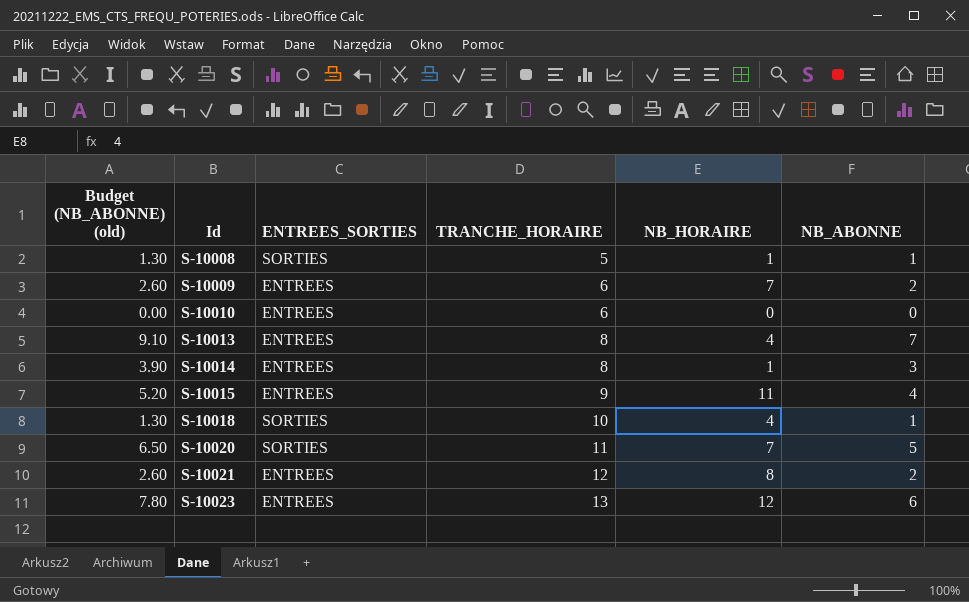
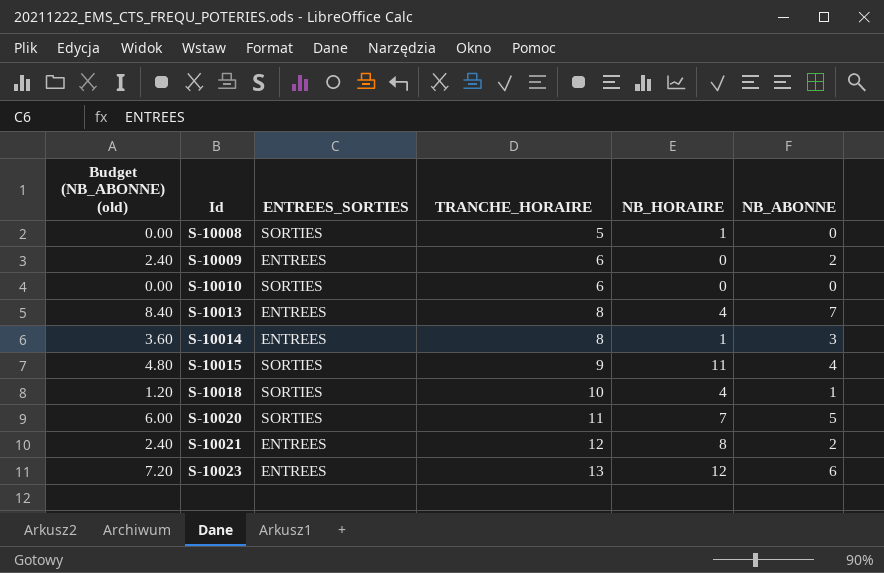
column Budget (NB_ABONNE) (old) | formula: [NB_ABONNE] * 1.3 -> [NB_ABONNE] * 1.2
S-10008 | NB_ABONNE: 1 -> 0
S-10009 | NB_HORAIRE: 7 -> 0
S-10010 | ENTREES_SORTIES: ENTREES -> SORTIES
S-10015 | ENTREES_SORTIES: ENTREES -> SORTIES

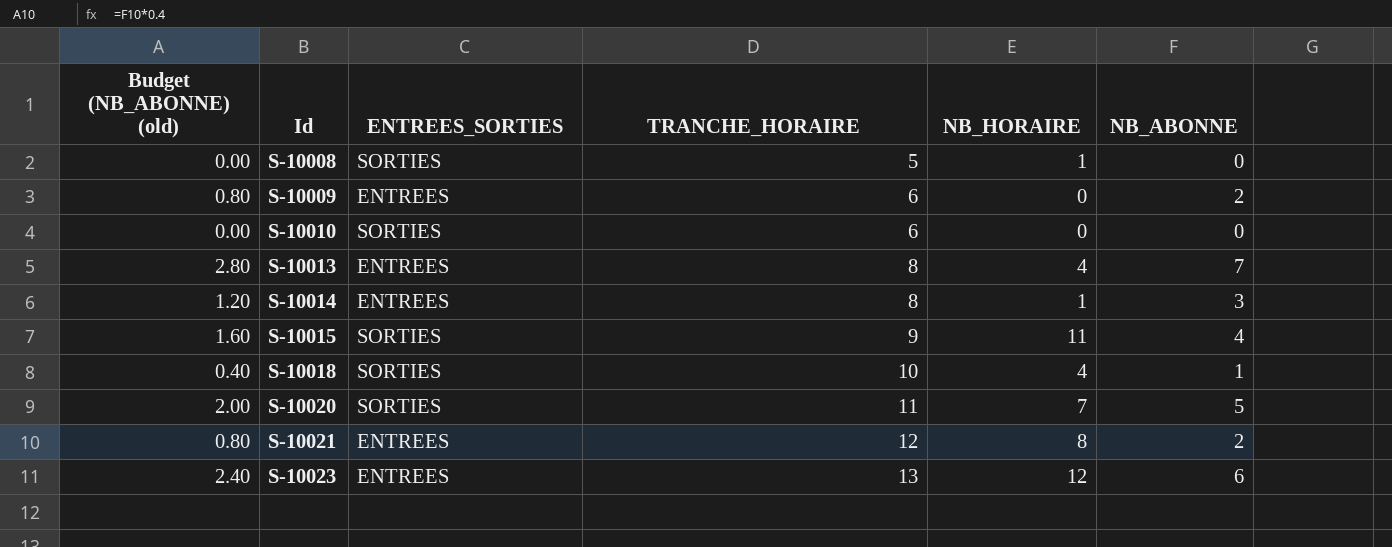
column Budget (NB_ABONNE) (old) | formula: [NB_ABONNE] * 1.2 -> [NB_ABONNE] * 0.4

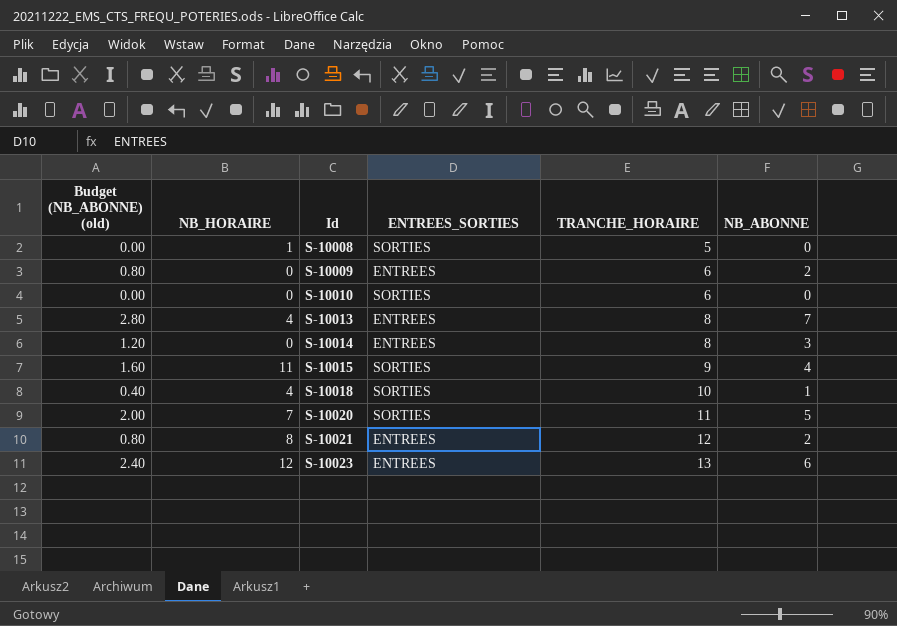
column NB_HORAIRE | position: 5 -> 2
S-10014 | NB_HORAIRE: 1 -> 0

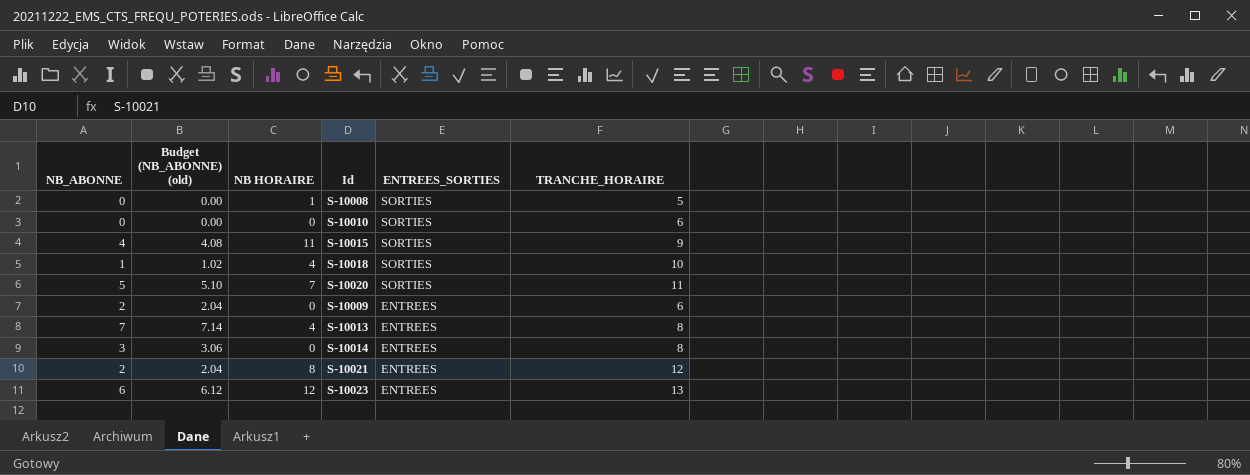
row order: Id ascending -> ENTREES_SORTIES descending
column NB_ABONNE | position: 6 -> 1
column Budget (NB_ABONNE) (old) | formula: [NB_ABONNE] * 0.4 -> [NB_ABONNE] * 1.02
column name: NB_HORAIRE -> NB HORAIRE

